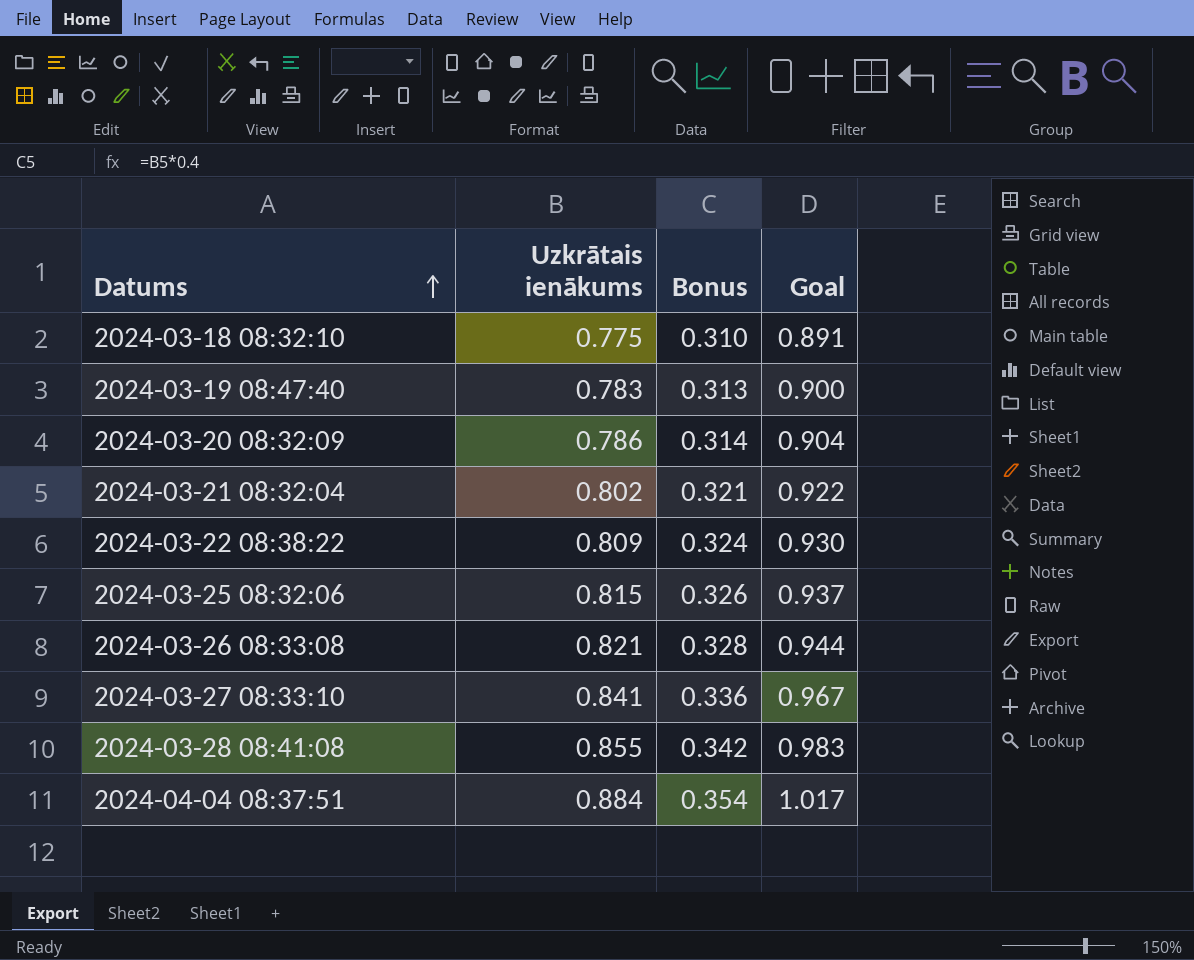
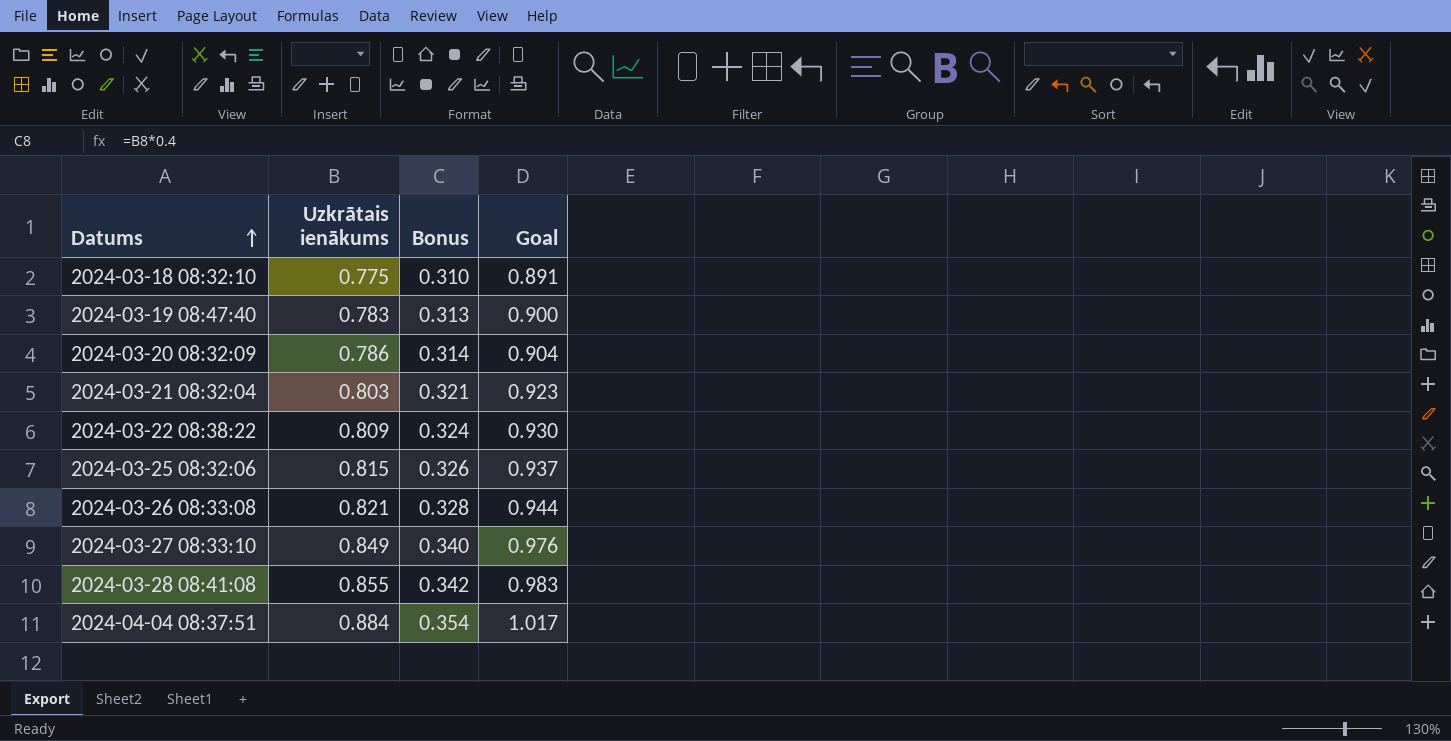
2024-03-21 08:32:04 | Uzkrātais ienākums: 0.802 -> 0.803
2024-03-21 08:32:04 | Goal: 0.922 -> 0.923
2024-03-27 08:33:10 | Uzkrātais ienākums: 0.841 -> 0.849
2024-03-27 08:33:10 | Bonus: 0.336 -> 0.340
2024-03-27 08:33:10 | Goal: 0.967 -> 0.976

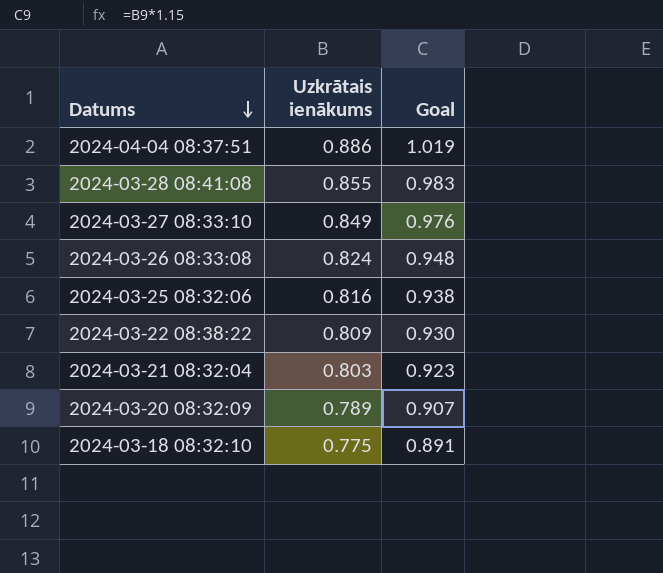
row order: Datums ascending -> Datums descending
column Bonus | formula: [Uzkrātais ienākums] * 0.4 -> none
row 2024-03-19 08:47:40: 0.783 | 0.313 | 0.900 -> none
2024-04-04 08:37:51 | Uzkrātais ienākums: 0.884 -> 0.886
2024-04-04 08:37:51 | Goal: 1.017 -> 1.019
2024-03-26 08:33:08 | Uzkrātais ienākums: 0.821 -> 0.824
2024-03-26 08:33:08 | Goal: 0.944 -> 0.948
2024-03-25 08:32:06 | Uzkrātais ienākums: 0.815 -> 0.816
2024-03-25 08:32:06 | Goal: 0.937 -> 0.938
2024-03-20 08:32:09 | Uzkrātais ienākums: 0.786 -> 0.789
2024-03-20 08:32:09 | Goal: 0.904 -> 0.907

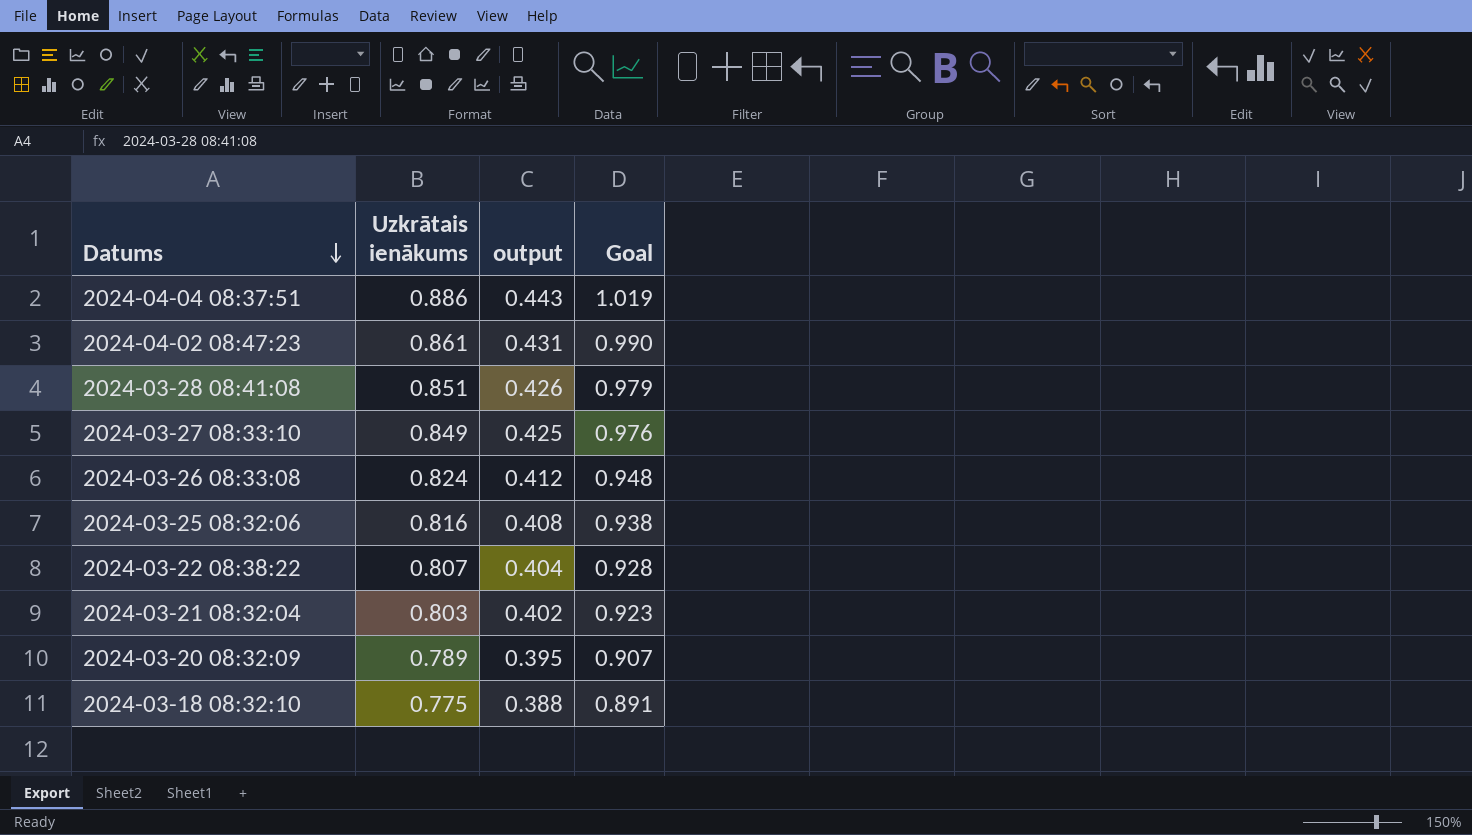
column output | formula: none -> [Uzkrātais ienākums] * 0.5
row 2024-04-02 08:47:23: none -> 0.861 | 0.431 | 0.990
2024-03-28 08:41:08 | Uzkrātais ienākums: 0.855 -> 0.851
2024-03-28 08:41:08 | Goal: 0.983 -> 0.979
2024-03-22 08:38:22 | Uzkrātais ienākums: 0.809 -> 0.807
2024-03-22 08:38:22 | Goal: 0.930 -> 0.928

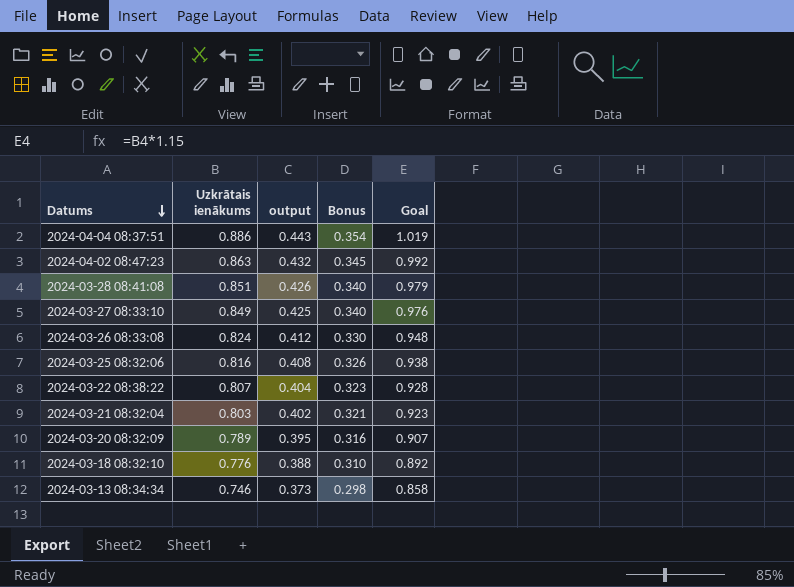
column Bonus | formula: none -> [Uzkrātais ienākums] * 0.4
2024-04-02 08:47:23 | Uzkrātais ienākums: 0.861 -> 0.863
2024-04-02 08:47:23 | output: 0.431 -> 0.432
2024-04-02 08:47:23 | Goal: 0.990 -> 0.992
2024-03-18 08:32:10 | Uzkrātais ienākums: 0.775 -> 0.776
2024-03-18 08:32:10 | Goal: 0.891 -> 0.892
row 2024-03-13 08:34:34: none -> 0.746 | 0.373 | 0.298 | 0.858

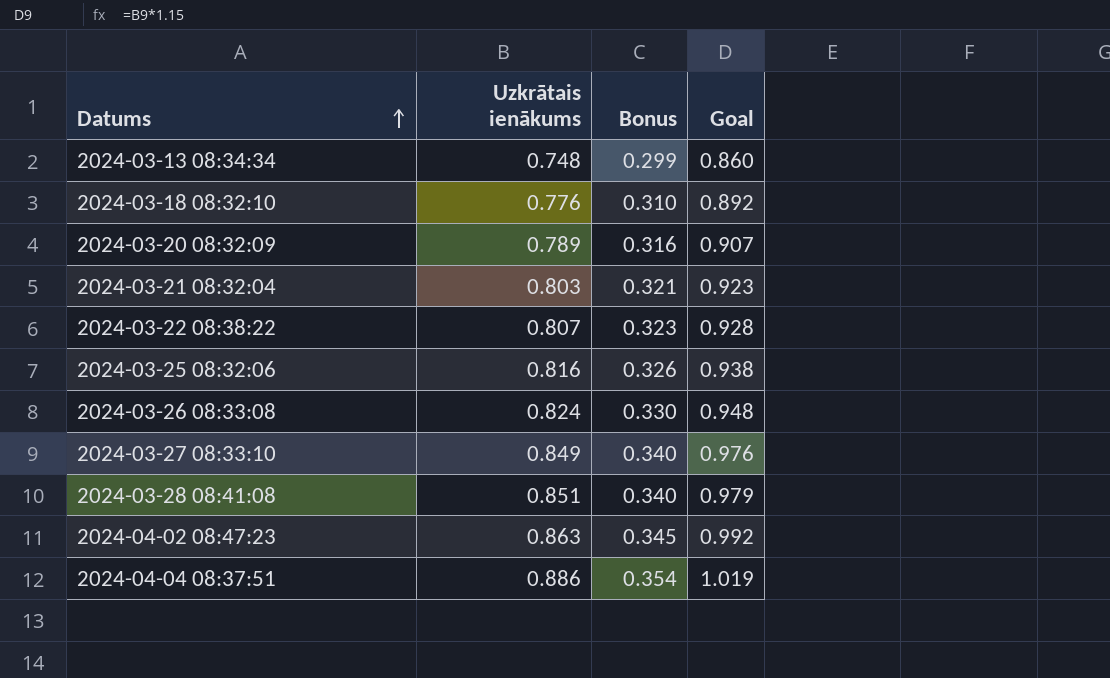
row order: Datums descending -> Datums ascending
column output | formula: [Uzkrātais ienākums] * 0.5 -> none
2024-03-13 08:34:34 | Uzkrātais ienākums: 0.746 -> 0.748
2024-03-13 08:34:34 | Bonus: 0.298 -> 0.299
2024-03-13 08:34:34 | Goal: 0.858 -> 0.860

